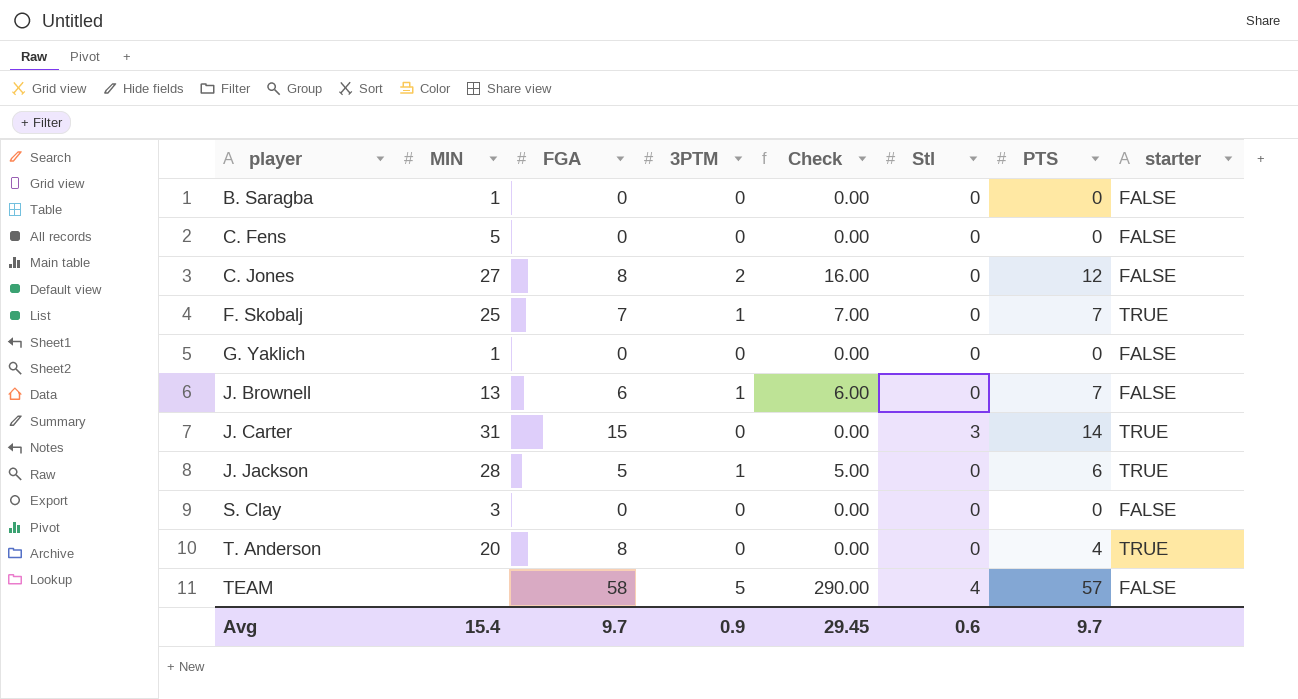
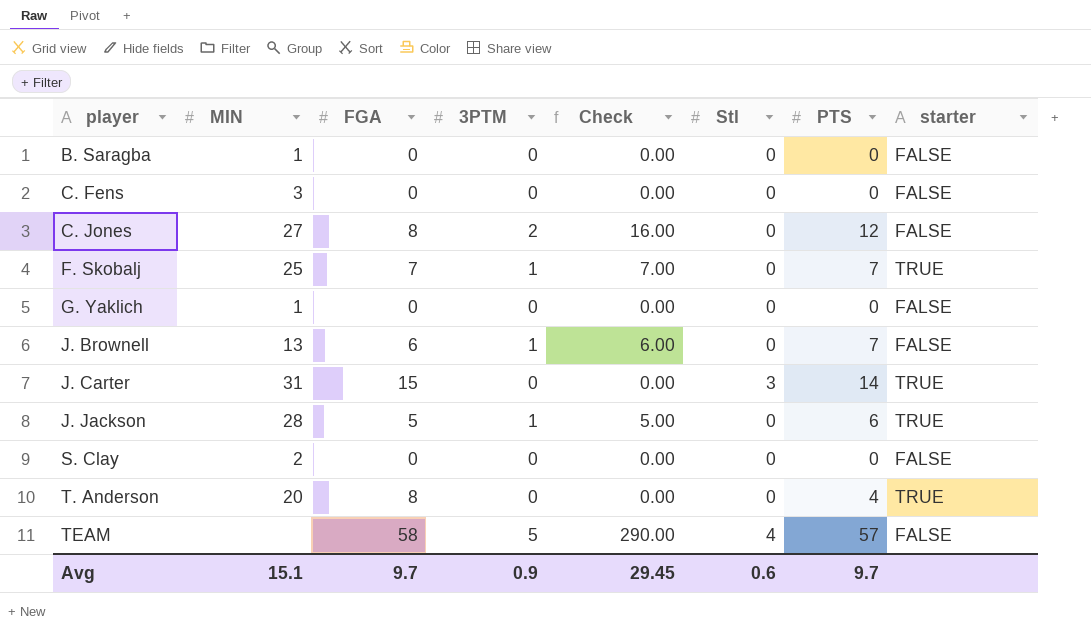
C. Fens | MIN: 5 -> 3
S. Clay | MIN: 3 -> 2
Avg | MIN: 15.4 -> 15.1

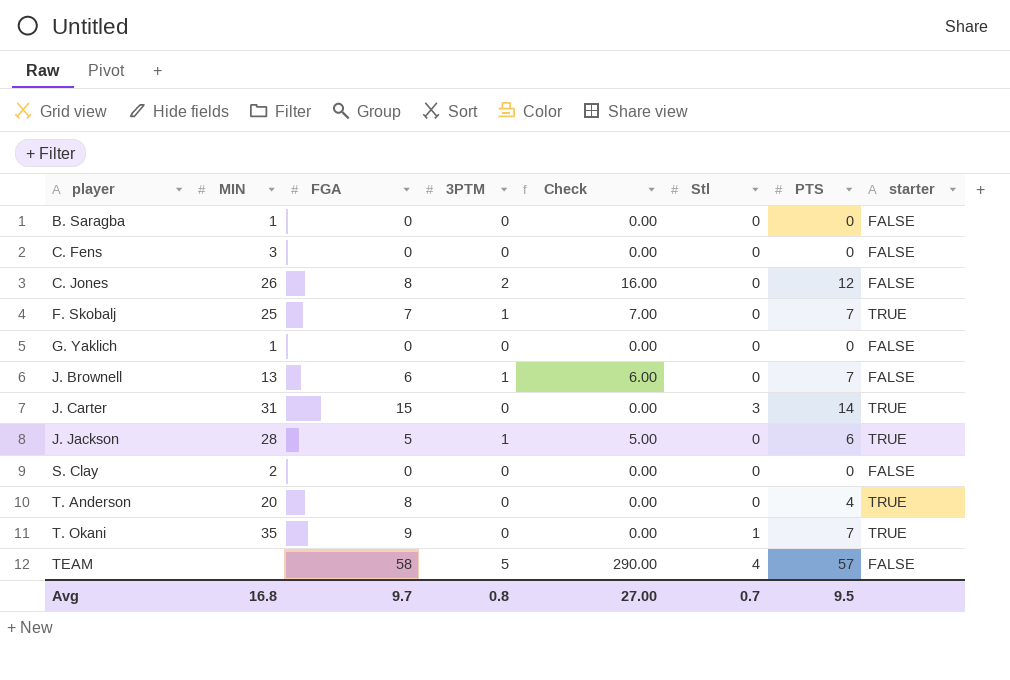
C. Jones | MIN: 27 -> 26
row T. Okani: none -> 35 | 9 | 0 | 0.00 | 1 | 7 | TRUE
Avg | MIN: 15.1 -> 16.8
Avg | 3PTM: 0.9 -> 0.8
Avg | Check: 29.45 -> 27.00
Avg | Stl: 0.6 -> 0.7
Avg | PTS: 9.7 -> 9.5

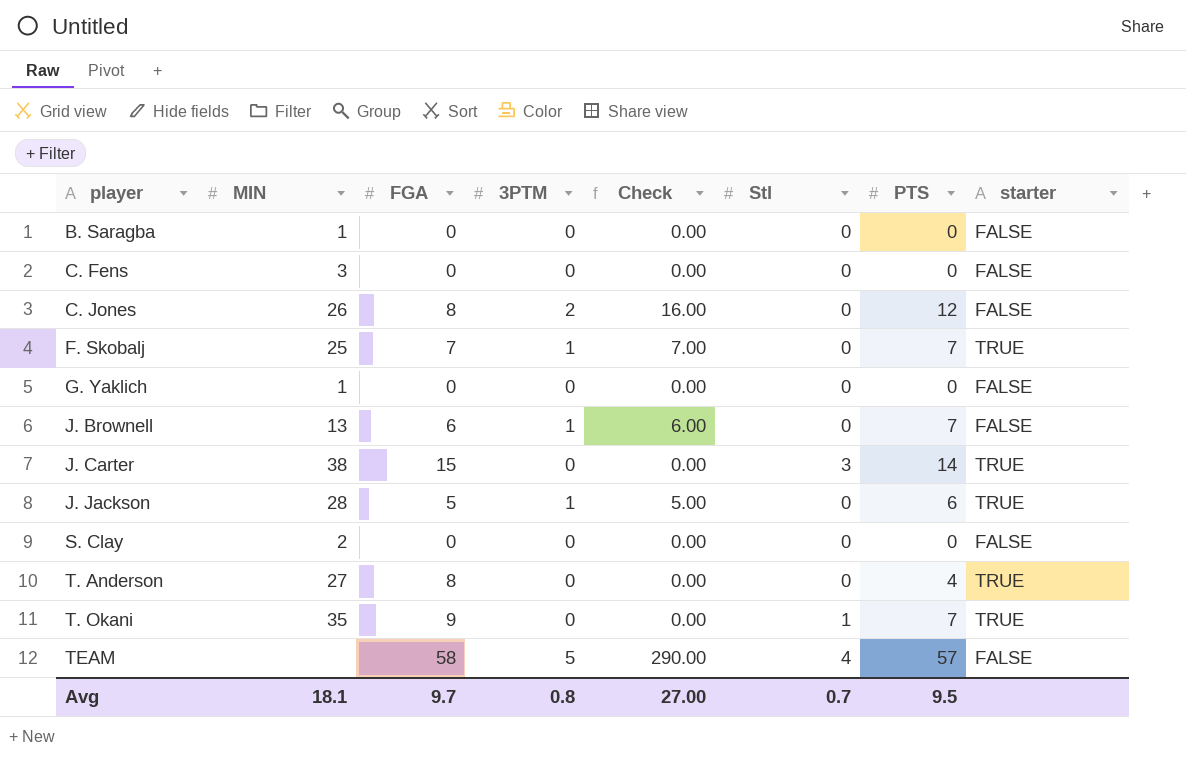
J. Carter | MIN: 31 -> 38
T. Anderson | MIN: 20 -> 27
Avg | MIN: 16.8 -> 18.1

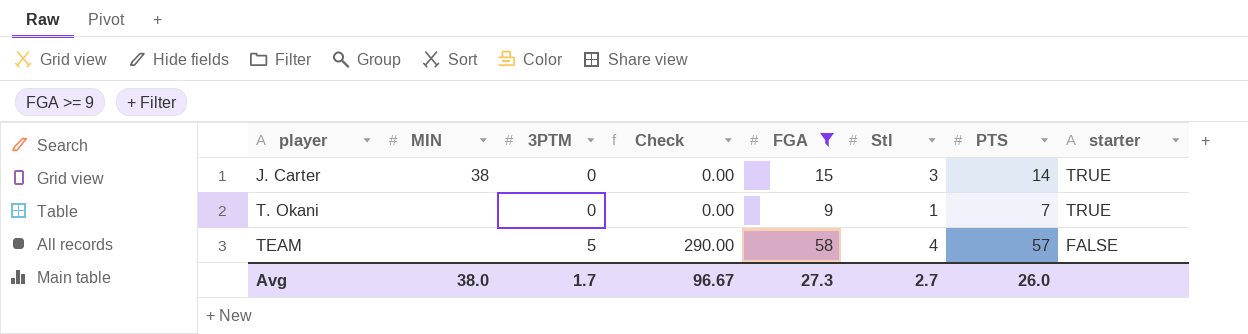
filter: none -> FGA >= 9
column FGA | position: 3 -> 5
T. Okani | MIN: 35 -> none
Avg | MIN: 18.1 -> 38.0
Avg | 3PTM: 0.8 -> 1.7
Avg | Check: 27.00 -> 96.67
Avg | FGA: 9.7 -> 27.3
Avg | Stl: 0.7 -> 2.7
Avg | PTS: 9.5 -> 26.0

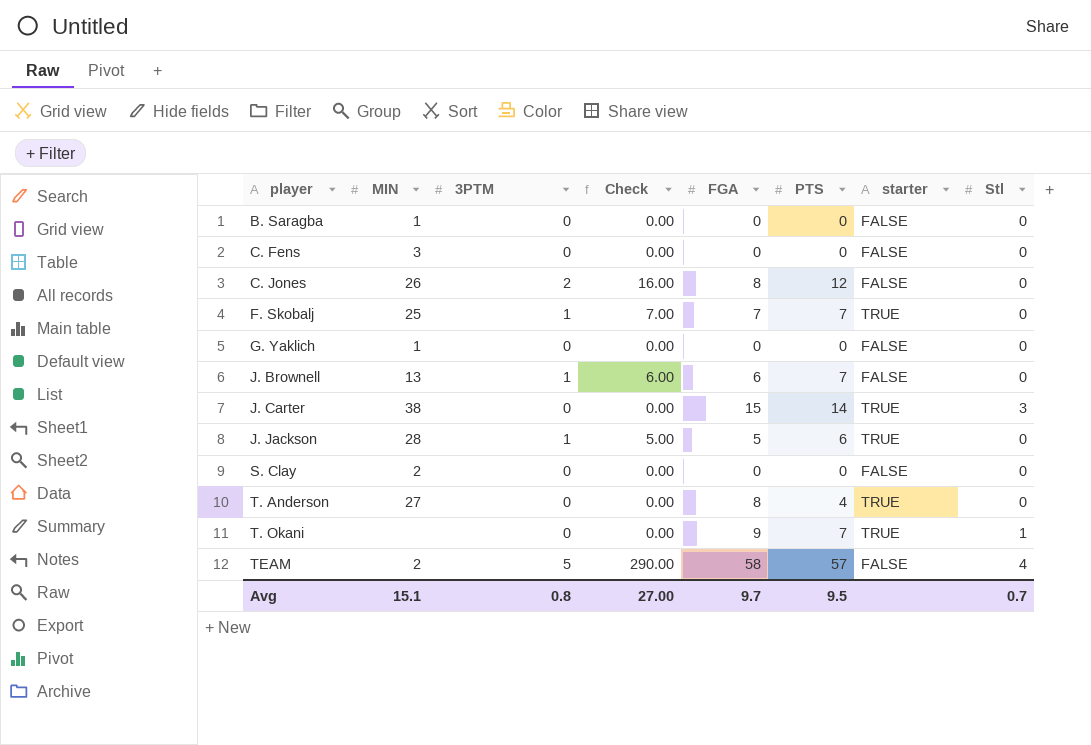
filter: FGA >= 9 -> none
column Stl | position: 6 -> 8
TEAM | MIN: none -> 2
Avg | MIN: 38.0 -> 15.1
Avg | 3PTM: 1.7 -> 0.8
Avg | Check: 96.67 -> 27.00
Avg | FGA: 27.3 -> 9.7
Avg | PTS: 26.0 -> 9.5
Avg | Stl: 2.7 -> 0.7

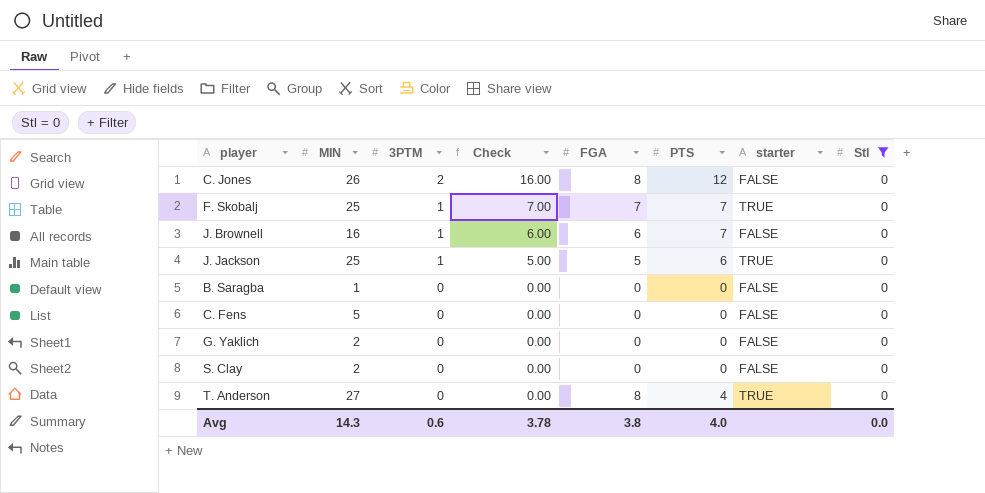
filter: none -> Stl = 0
row order: player ascending -> 3PTM descending
J. Brownell | MIN: 13 -> 16
J. Jackson | MIN: 28 -> 25
C. Fens | MIN: 3 -> 5
G. Yaklich | MIN: 1 -> 2
Avg | MIN: 15.1 -> 14.3
Avg | 3PTM: 0.8 -> 0.6
Avg | Check: 27.00 -> 3.78
Avg | FGA: 9.7 -> 3.8
Avg | PTS: 9.5 -> 4.0
Avg | Stl: 0.7 -> 0.0

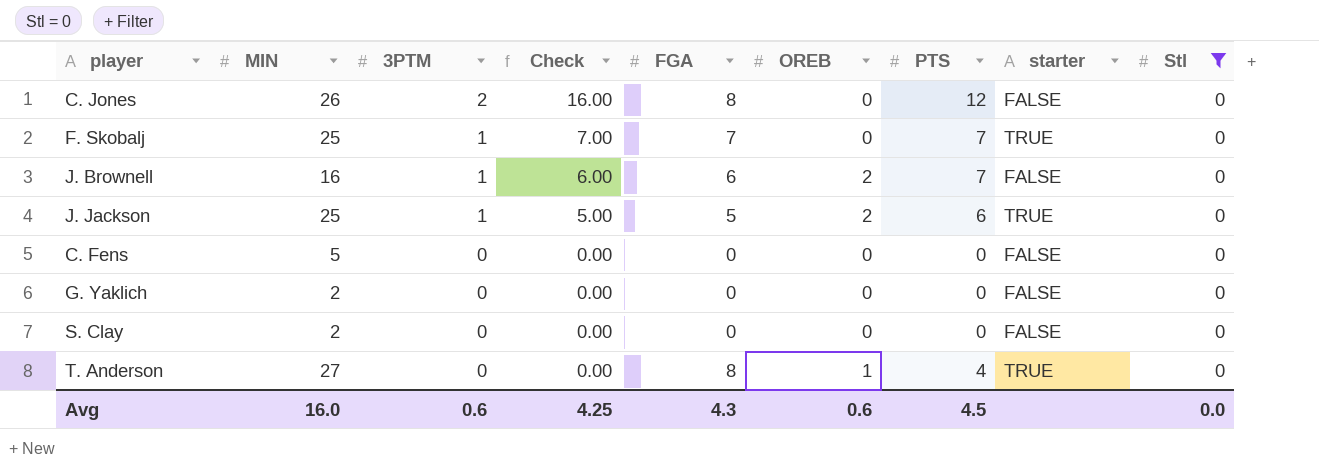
column OREB | position: none -> 6
row B. Saragba: 1 | 0 | 0.00 | 0 | 0 | FALSE | 0 -> none
Avg | MIN: 14.3 -> 16.0
Avg | Check: 3.78 -> 4.25
Avg | FGA: 3.8 -> 4.3
Avg | PTS: 4.0 -> 4.5

